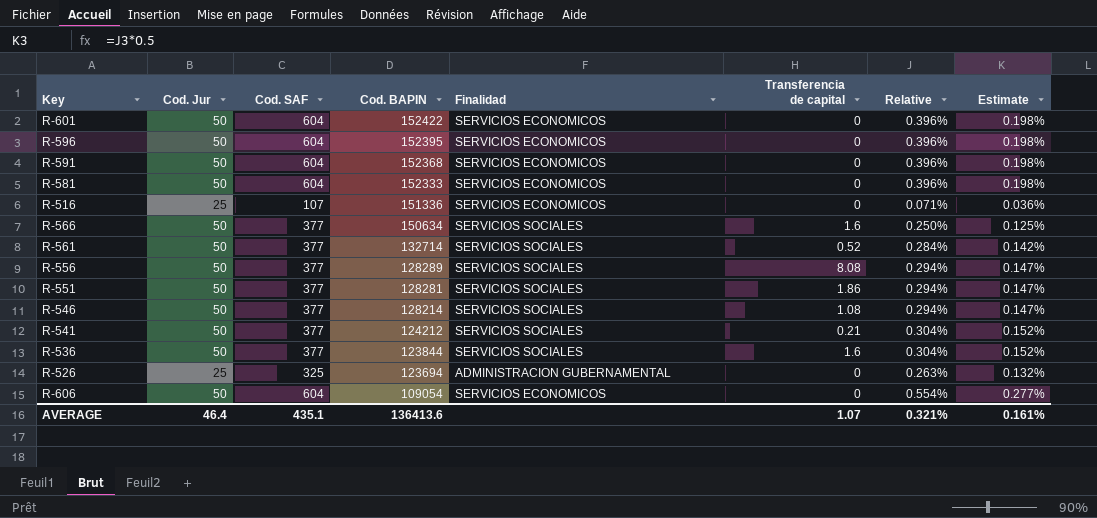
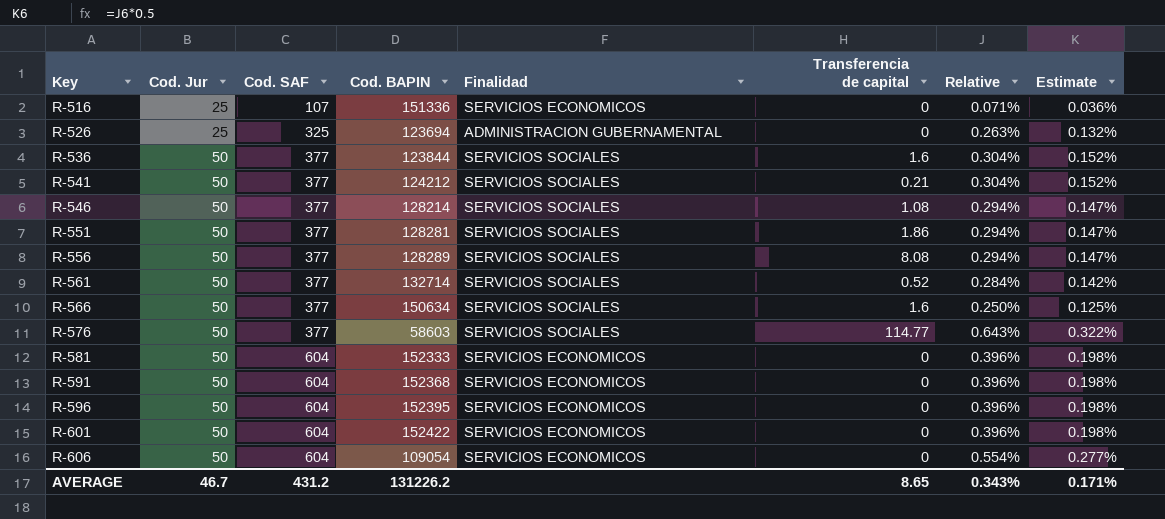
row order: Cod. BAPIN descending -> Key ascending
row R-576: none -> 50 | 377 | 58603 | SERVICIOS SOCIALES | 114.77 | 0.643% | 0.322%
AVERAGE | Cod. Jur: 46.4 -> 46.7
AVERAGE | Cod. SAF: 435.1 -> 431.2
AVERAGE | Cod. BAPIN: 136413.6 -> 131226.2
AVERAGE | Transferencia de capital: 1.07 -> 8.65
AVERAGE | Relative: 0.321% -> 0.343%
AVERAGE | Estimate: 0.161% -> 0.171%

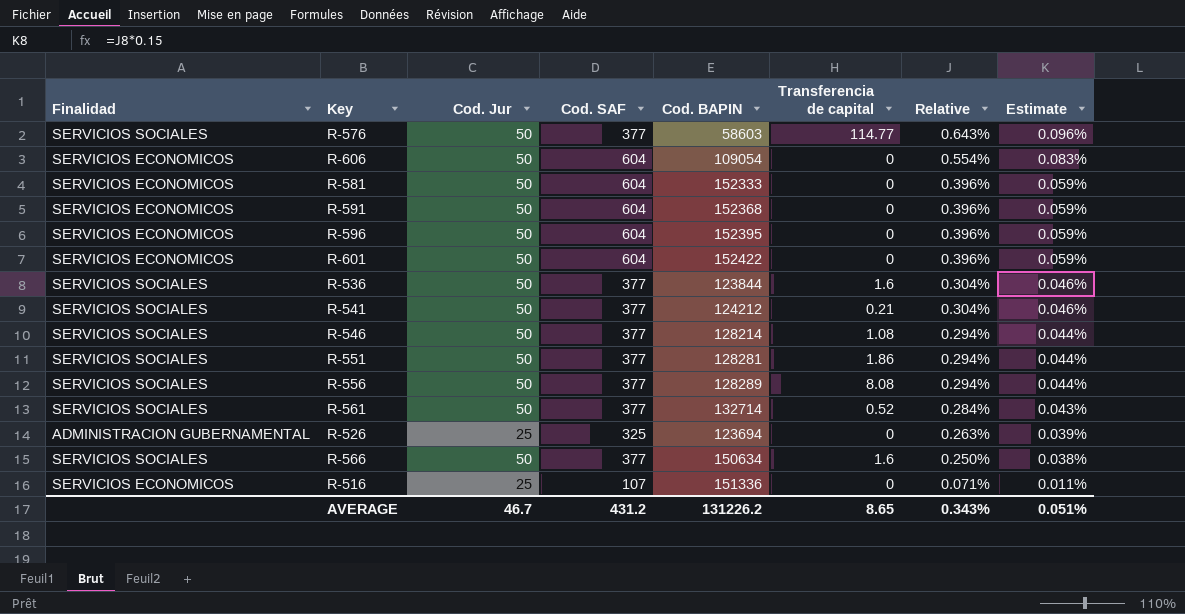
row order: Key ascending -> Relative descending
column Finalidad | position: 5 -> 1
column Estimate | formula: [Relative] * 0.5 -> [Relative] * 0.15
AVERAGE | Estimate: 0.171% -> 0.051%

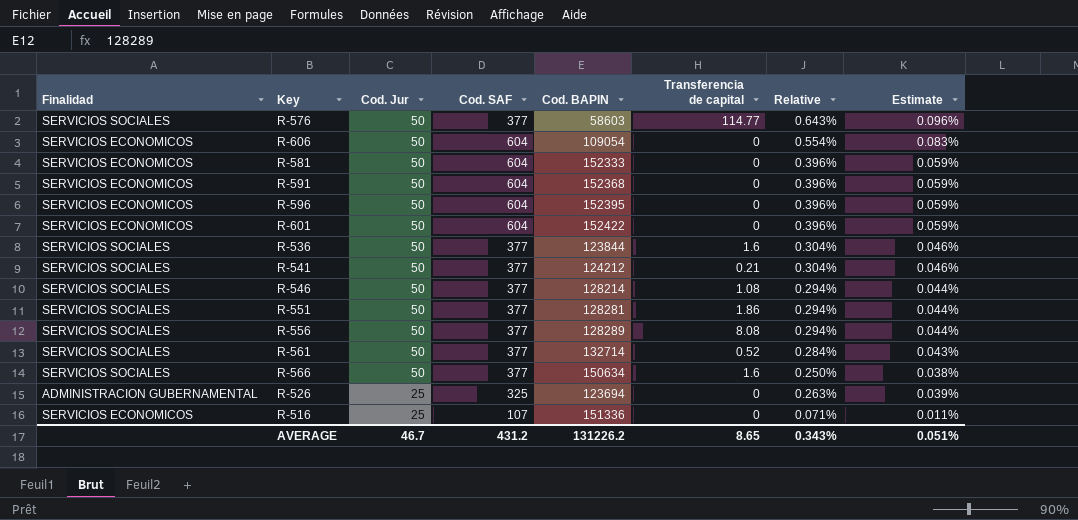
row order: Relative descending -> Cod. Jur descending

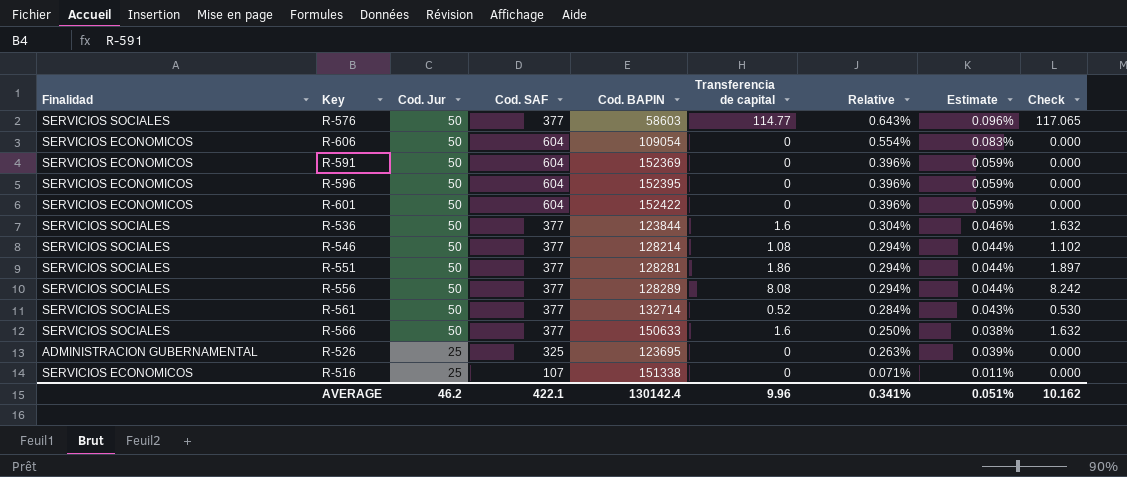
column Check | formula: none -> [Transferencia de capital] * 1.02
row R-581: SERVICIOS ECONOMICOS | 50 | 604 | 152333 | 0 | 0.396% | 0.059% -> none
row R-541: SERVICIOS SOCIALES | 50 | 377 | 124212 | 0.21 | 0.304% | 0.046% -> none
R-591 | Cod. BAPIN: 152368 -> 152369
R-566 | Cod. BAPIN: 150634 -> 150633
R-526 | Cod. BAPIN: 123694 -> 123695
R-516 | Cod. BAPIN: 151336 -> 151338
AVERAGE | Cod. Jur: 46.7 -> 46.2
AVERAGE | Cod. SAF: 431.2 -> 422.1
AVERAGE | Cod. BAPIN: 131226.2 -> 130142.4
AVERAGE | Transferencia de capital: 8.65 -> 9.96
AVERAGE | Relative: 0.343% -> 0.341%

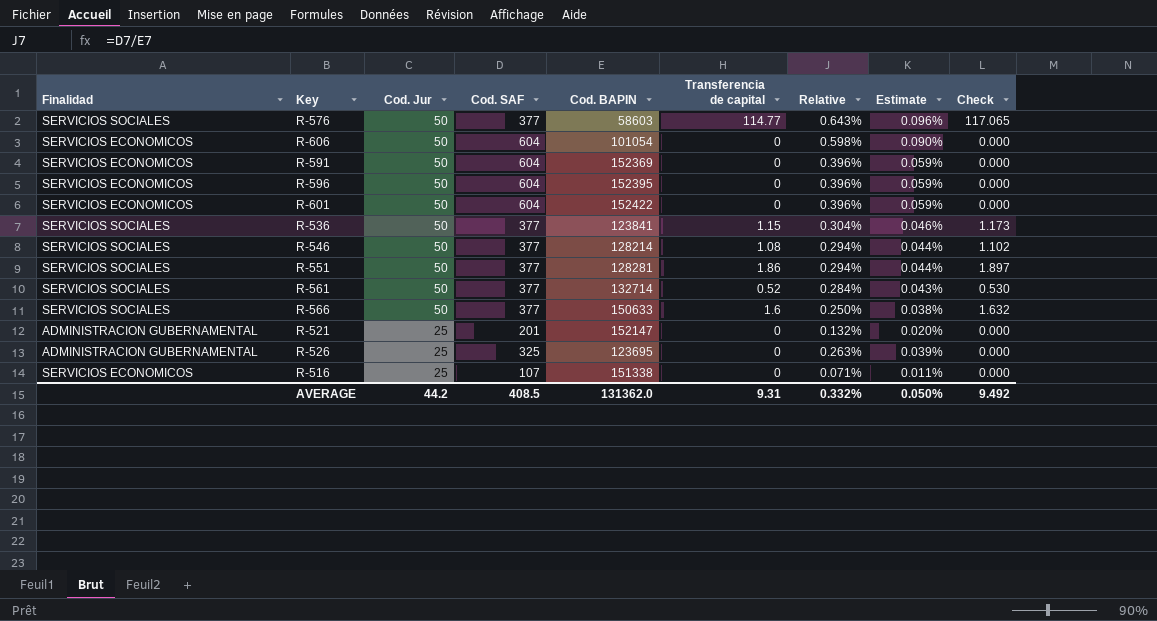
row R-556: SERVICIOS SOCIALES | 50 | 377 | 128289 | 8.08 | 0.294% | 0.044% | 8.242 -> none
R-606 | Cod. BAPIN: 109054 -> 101054
R-606 | Relative: 0.554% -> 0.598%
R-606 | Estimate: 0.083% -> 0.090%
R-536 | Cod. BAPIN: 123844 -> 123841
R-536 | Transferencia de capital: 1.6 -> 1.15
R-536 | Check: 1.632 -> 1.173
row R-521: none -> ADMINISTRACION GUBERNAMENTAL | 25 | 201 | 152147 | 0 | 0.132% | 0.020% | 0.000
AVERAGE | Cod. Jur: 46.2 -> 44.2
AVERAGE | Cod. SAF: 422.1 -> 408.5
AVERAGE | Cod. BAPIN: 130142.4 -> 131362.0
AVERAGE | Transferencia de capital: 9.96 -> 9.31
AVERAGE | Relative: 0.341% -> 0.332%
AVERAGE | Estimate: 0.051% -> 0.050%
AVERAGE | Check: 10.162 -> 9.492

